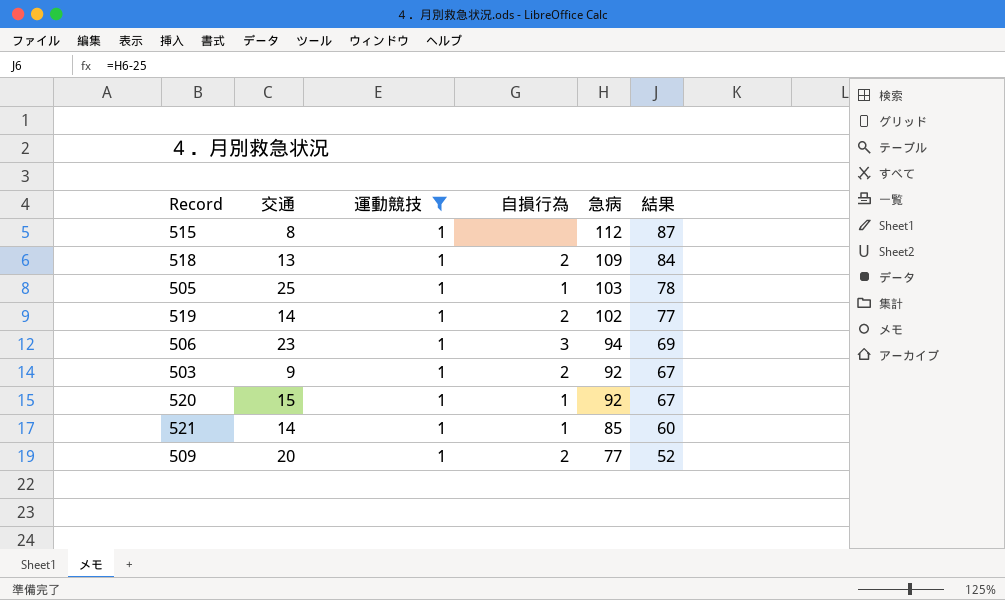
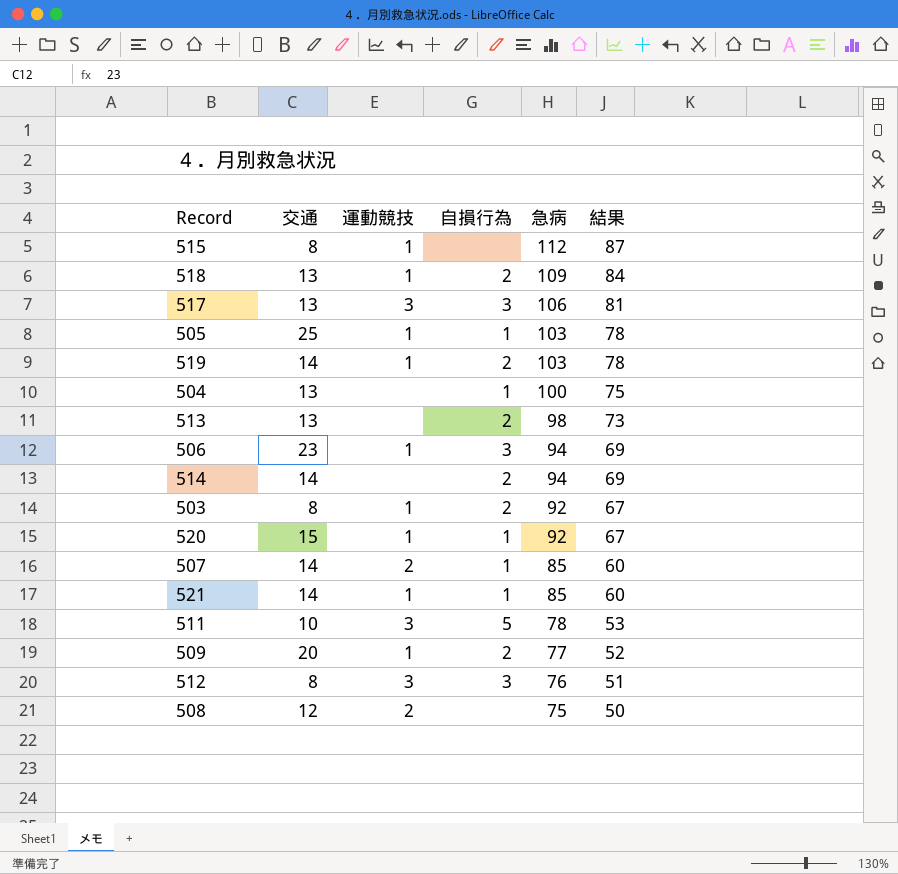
filter: 運動競技 = 1 -> none
519 | 急病: 102 -> 103
519 | 結果: 77 -> 78
503 | 交通: 9 -> 8

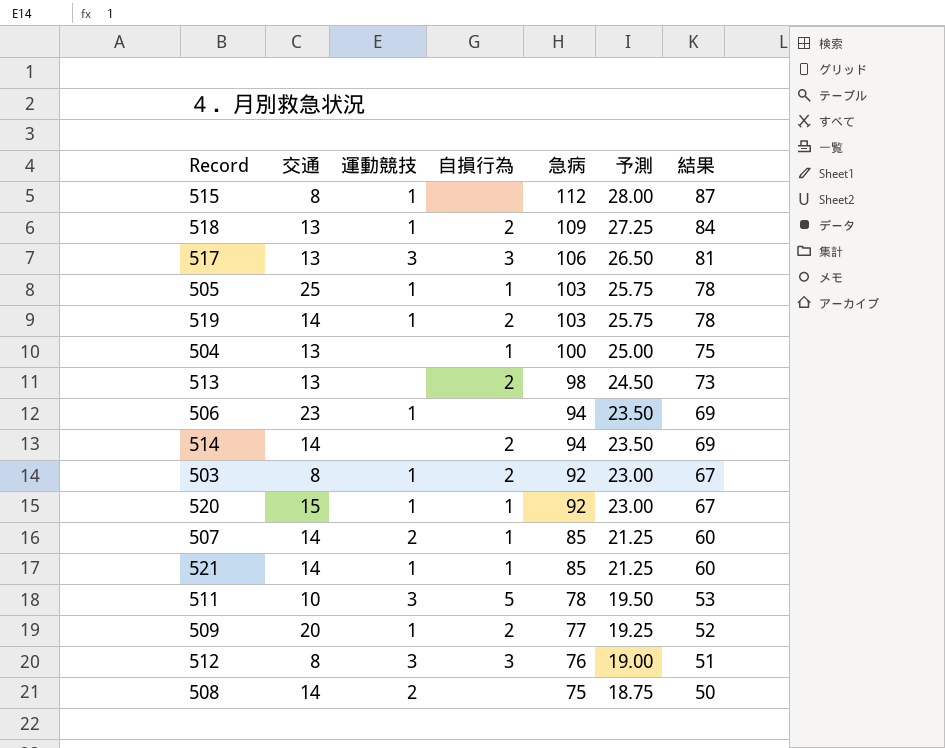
column 予測 | formula: none -> [急病] * 0.25
506 | 自損行為: 3 -> none
508 | 交通: 12 -> 14

